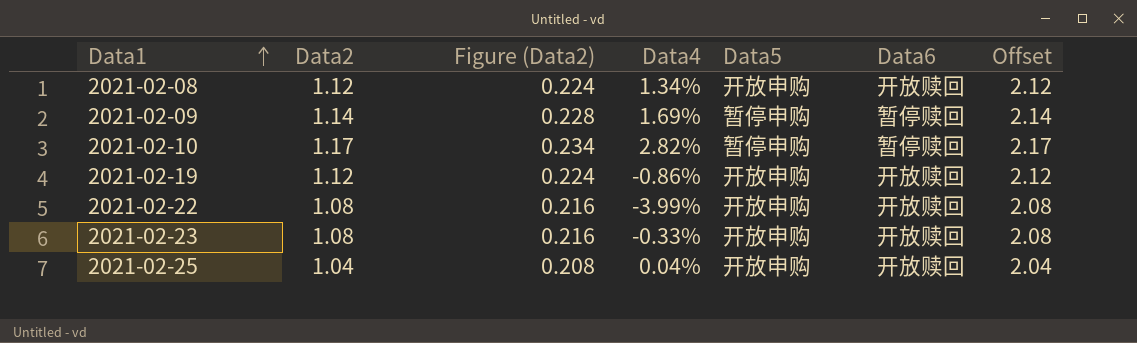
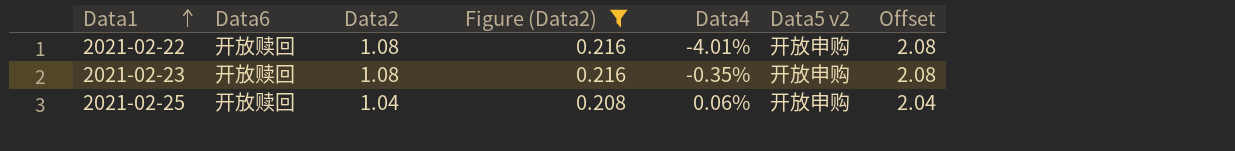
filter: none -> Figure (Data2) <= 0.216
column Data6 | position: 6 -> 2
column name: Data5 -> Data5 v2
2021-02-22 | Data4: -3.99% -> -4.01%
2021-02-23 | Data4: -0.33% -> -0.35%
2021-02-25 | Data4: 0.04% -> 0.06%

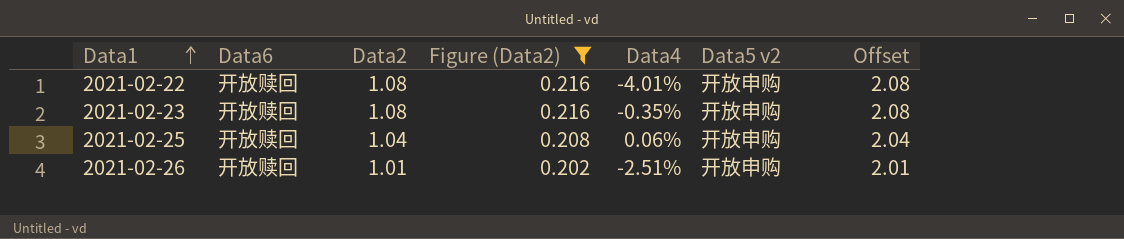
row 2021-02-26: none -> 开放赎回 | 1.01 | 0.202 | -2.51% | 开放申购 | 2.01

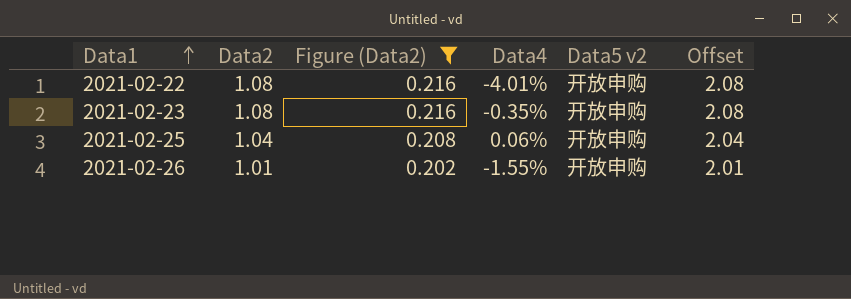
column Data6 | position: 2 -> none
2021-02-26 | Data4: -2.51% -> -1.55%

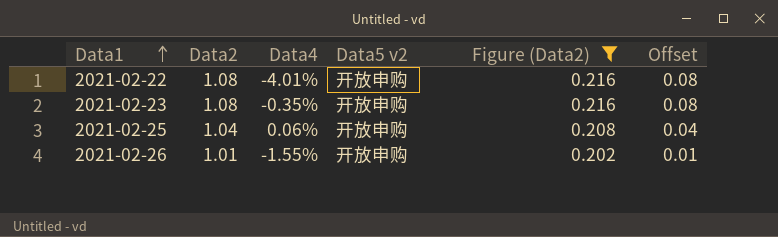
column Figure (Data2) | position: 3 -> 5
column Offset | formula: [Data2] + 1 -> [Data2] - 1

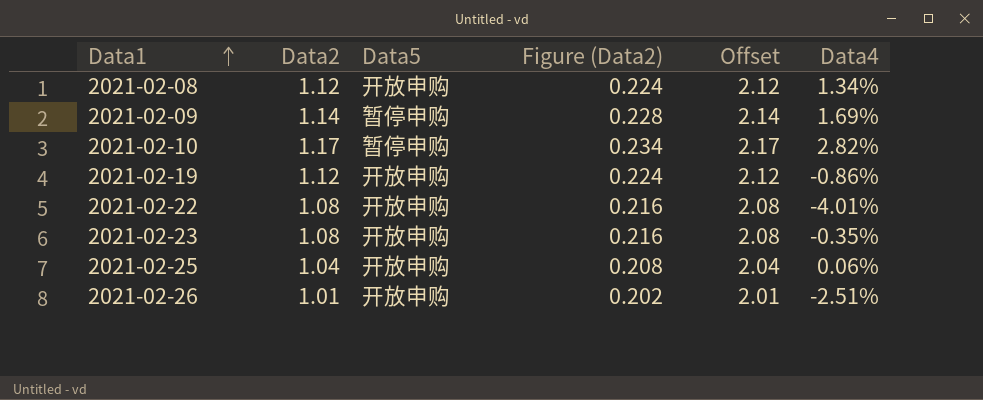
filter: Figure (Data2) <= 0.216 -> none
column name: Data5 v2 -> Data5
column Offset | formula: [Data2] - 1 -> [Data2] + 1
column Data4 | position: 3 -> 6
2021-02-26 | Data4: -1.55% -> -2.51%

